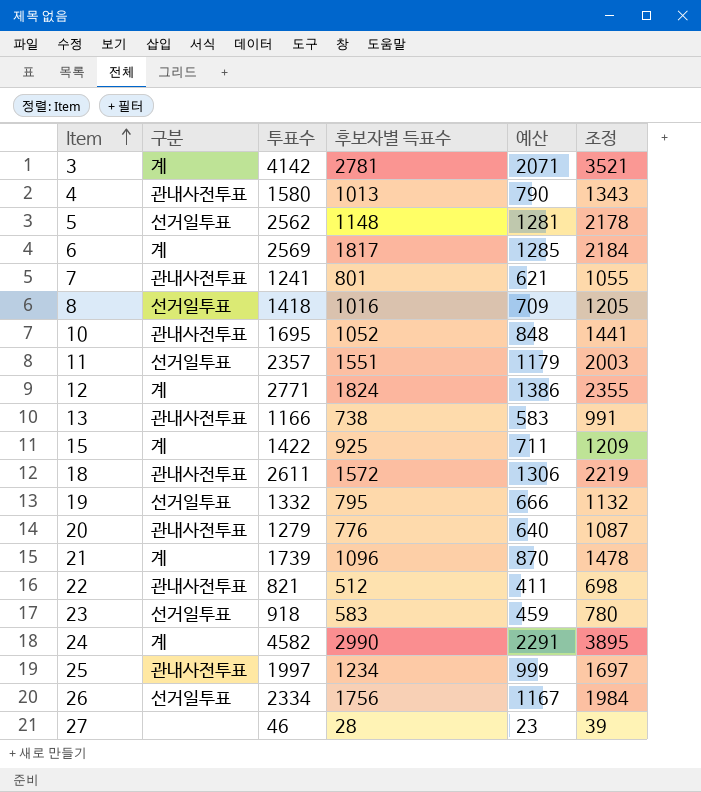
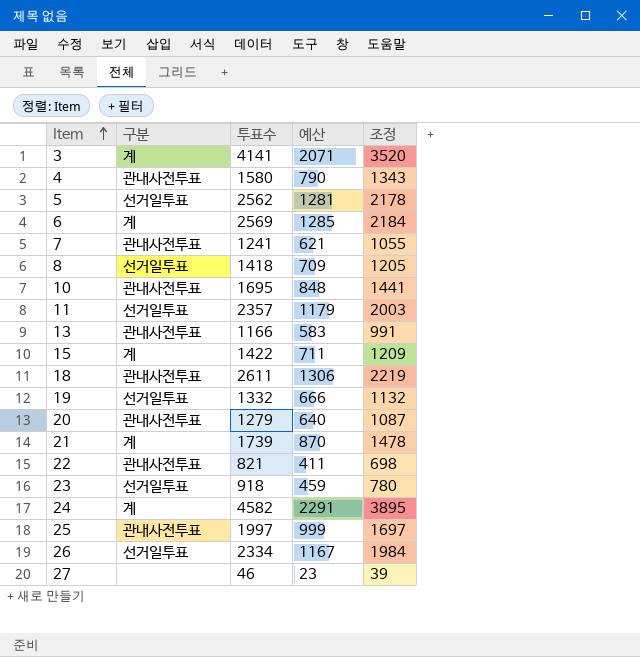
column 후보자별 득표수 | position: 4 -> none
row 12: 계 | 2771 | 1824 | 1386 | 2355 -> none
3 | 투표수: 4142 -> 4141
3 | 조정: 3521 -> 3520

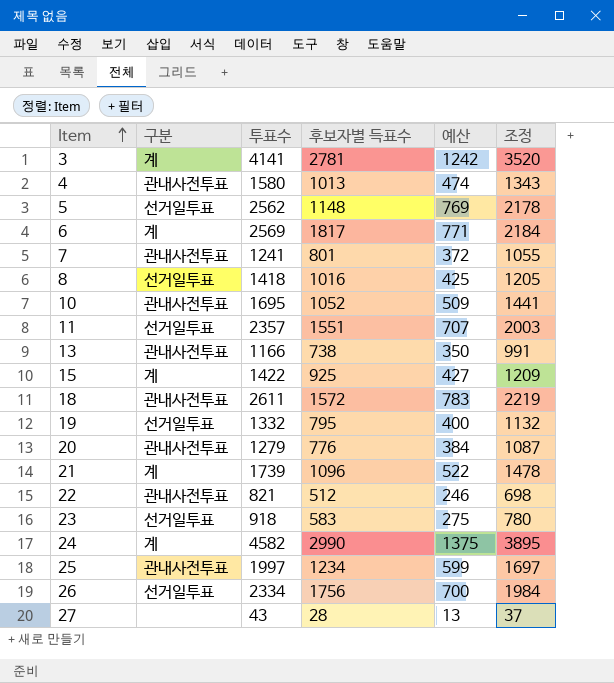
column 후보자별 득표수 | position: none -> 4
column 예산 | formula: [투표수] * 0.5 -> [투표수] * 0.3
27 | 투표수: 46 -> 43
27 | 조정: 39 -> 37

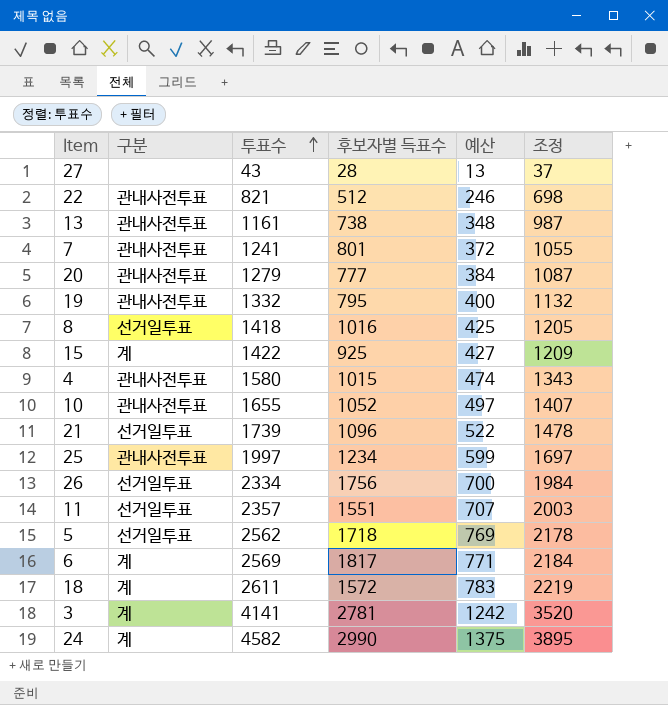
row order: Item ascending -> 투표수 ascending
row 23: 선거일투표 | 918 | 583 | 275 | 780 -> none
13 | 투표수: 1166 -> 1161
13 | 예산: 350 -> 348
13 | 조정: 991 -> 987
20 | 후보자별 득표수: 776 -> 777
19 | 구분: 선거일투표 -> 관내사전투표
4 | 후보자별 득표수: 1013 -> 1015
10 | 투표수: 1695 -> 1655
10 | 예산: 509 -> 497
10 | 조정: 1441 -> 1407
21 | 구분: 계 -> 선거일투표
5 | 후보자별 득표수: 1148 -> 1718
18 | 구분: 관내사전투표 -> 계

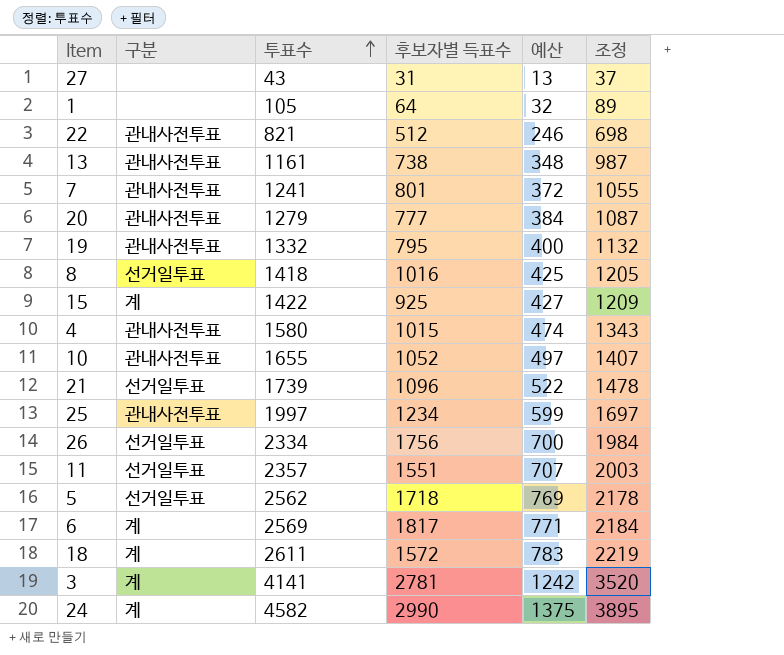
27 | 후보자별 득표수: 28 -> 31
row 1: none -> none | 105 | 64 | 32 | 89

